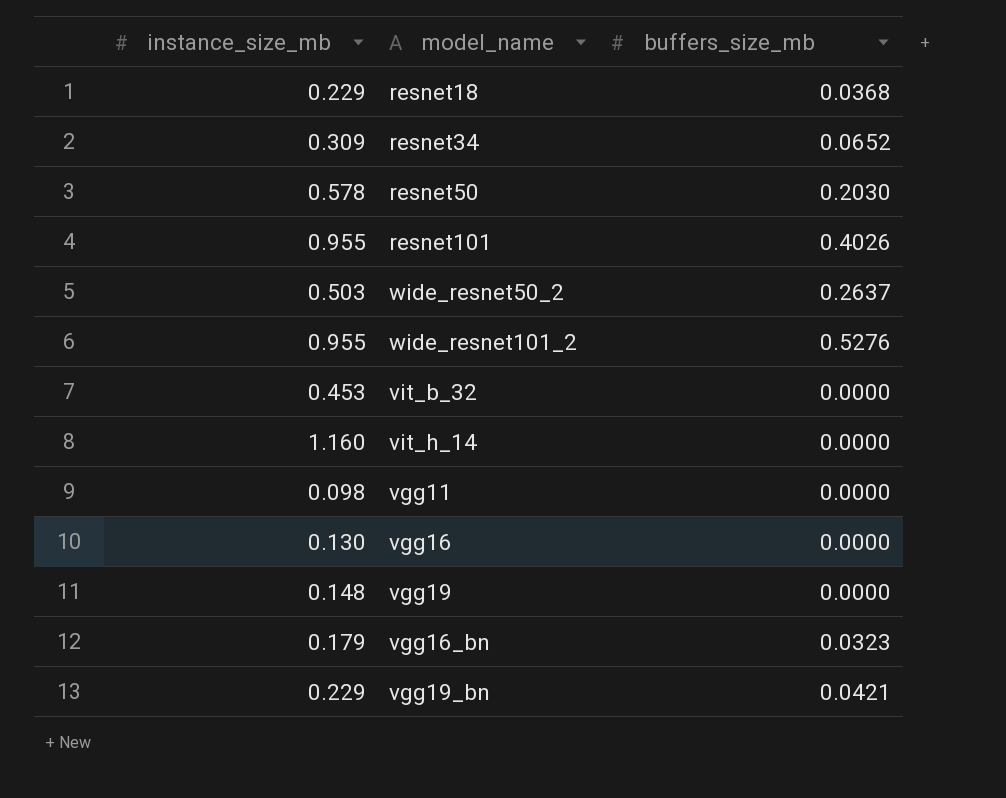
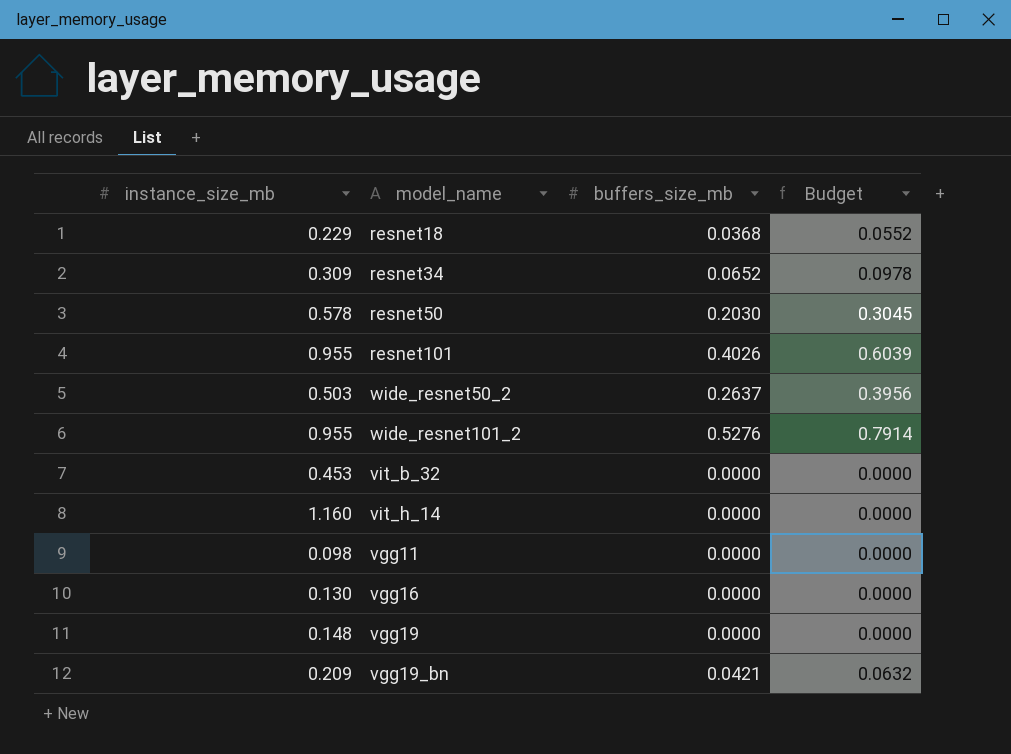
column Budget | formula: none -> [buffers_size_mb] * 1.5
row vgg16_bn: 0.179 | 0.0323 -> none
vgg19_bn | instance_size_mb: 0.229 -> 0.209

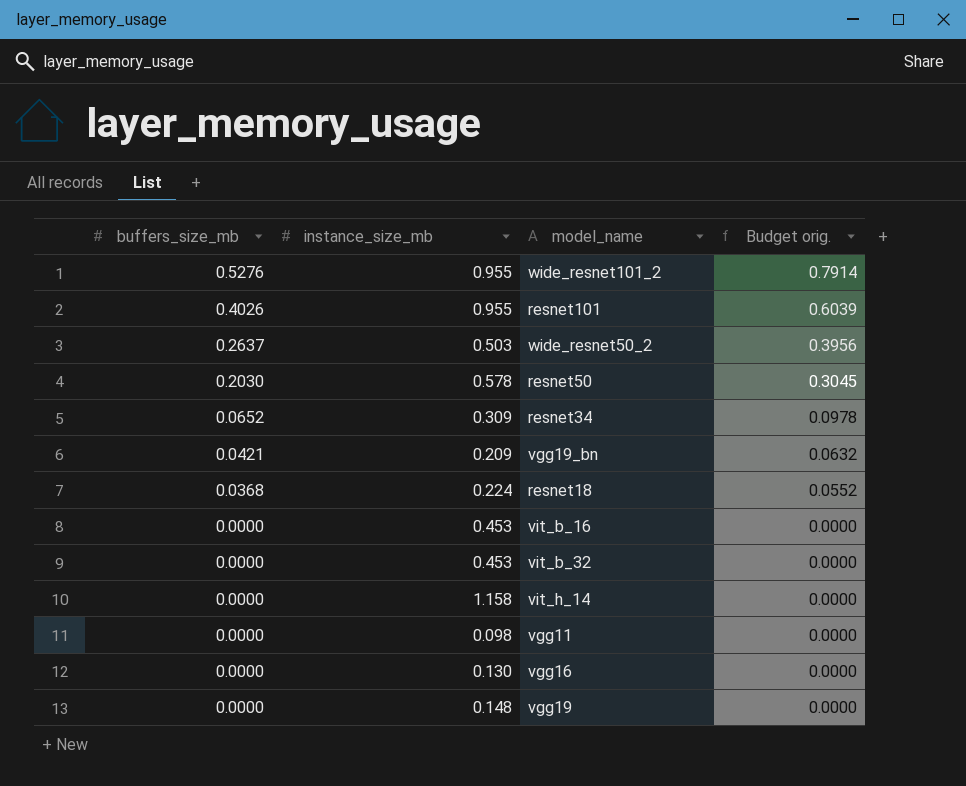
row order: none -> buffers_size_mb descending
column buffers_size_mb | position: 3 -> 1
column name: Budget -> Budget orig.
resnet18 | instance_size_mb: 0.229 -> 0.224
row vit_b_16: none -> 0.0000 | 0.453 | 0.0000
vit_h_14 | instance_size_mb: 1.160 -> 1.158

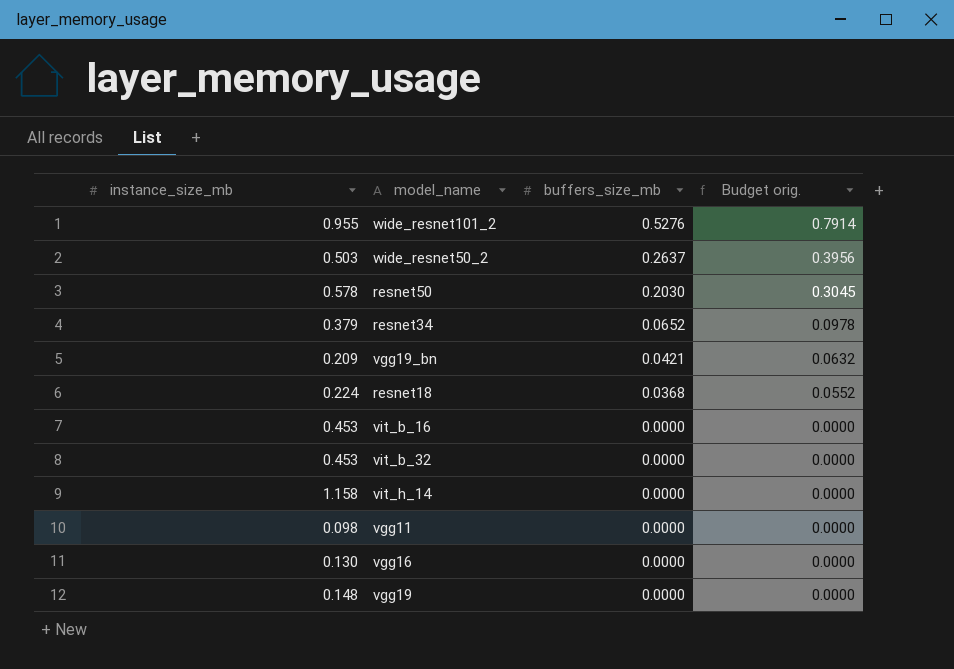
column buffers_size_mb | position: 1 -> 3
row resnet101: 0.4026 | 0.955 | 0.6039 -> none
resnet34 | instance_size_mb: 0.309 -> 0.379

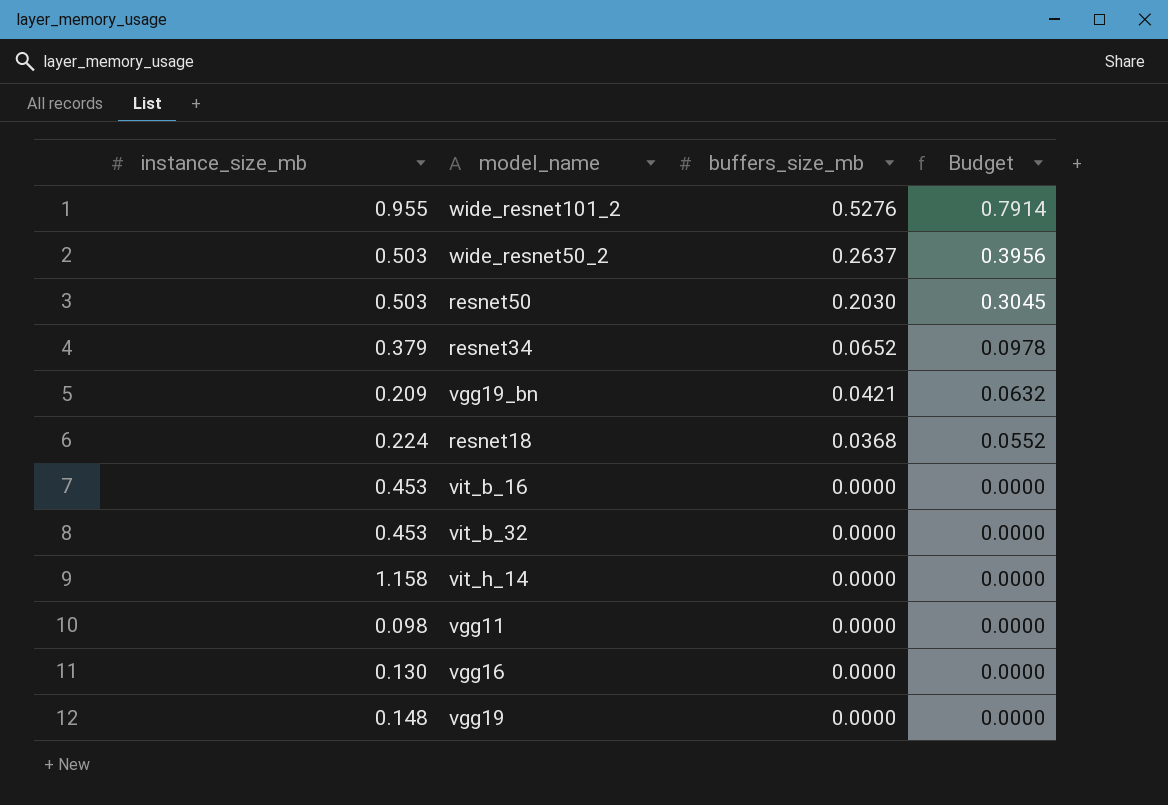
column name: Budget orig. -> Budget
resnet50 | instance_size_mb: 0.578 -> 0.503

